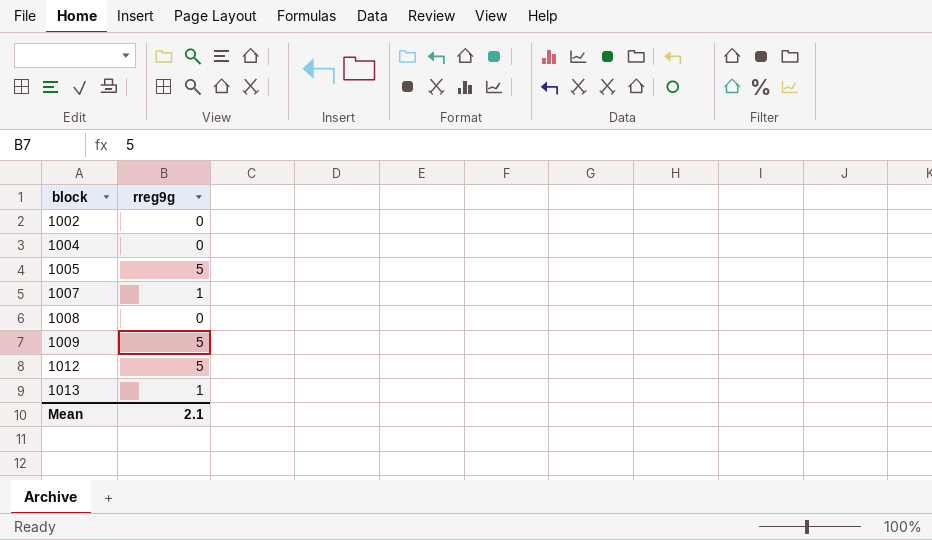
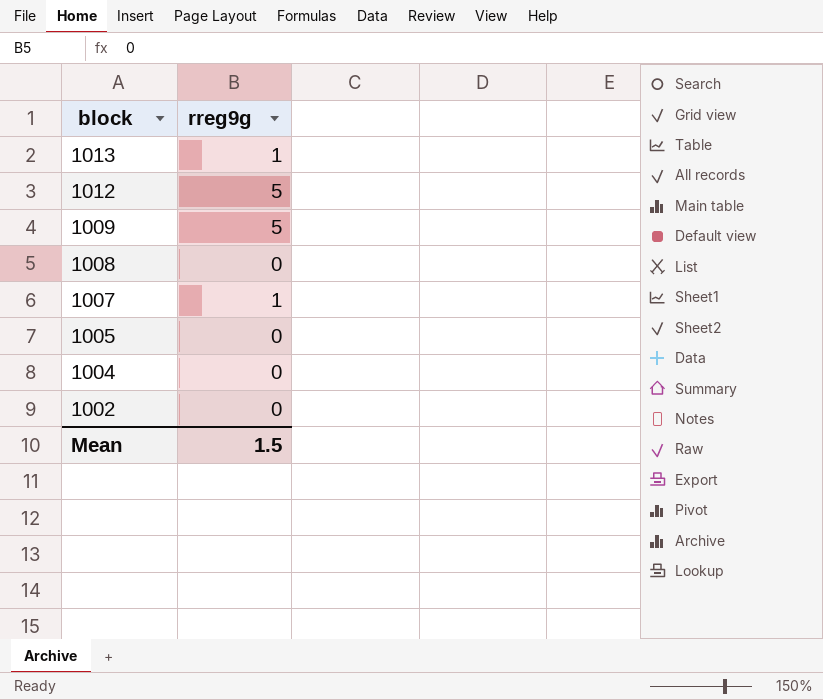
row order: block ascending -> block descending
1005 | rreg9g: 5 -> 0
Mean | rreg9g: 2.1 -> 1.5

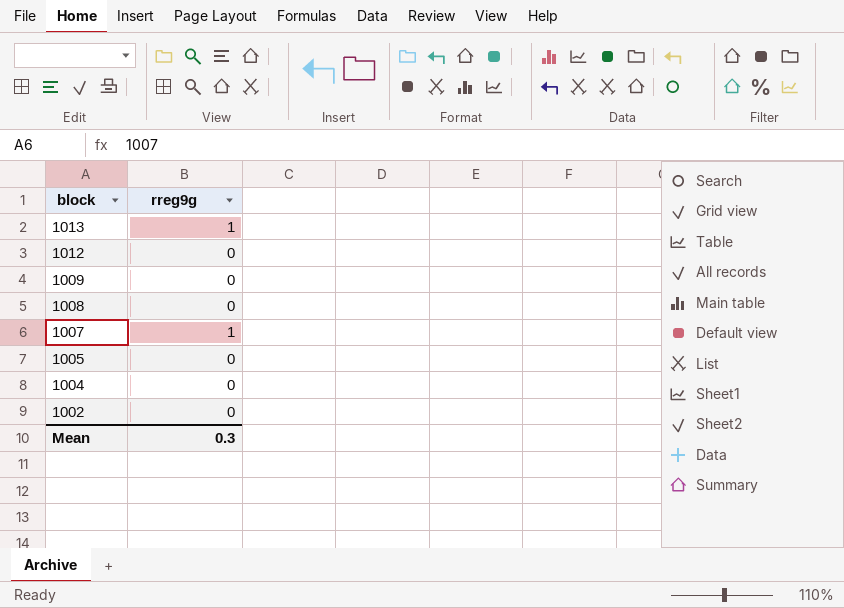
1012 | rreg9g: 5 -> 0
1009 | rreg9g: 5 -> 0
Mean | rreg9g: 1.5 -> 0.3

